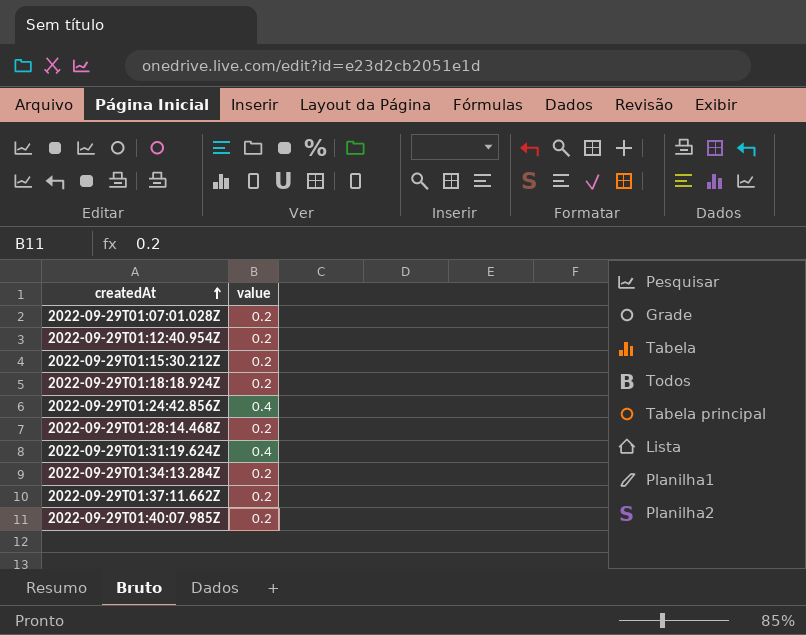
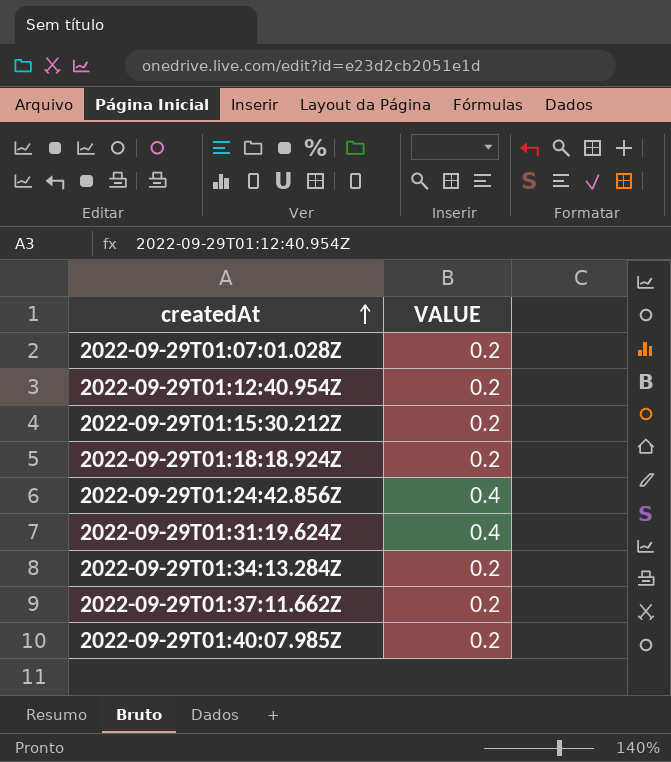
column name: value -> VALUE
row 2022-09-29T01:28:14.468Z: 0.2 -> none

